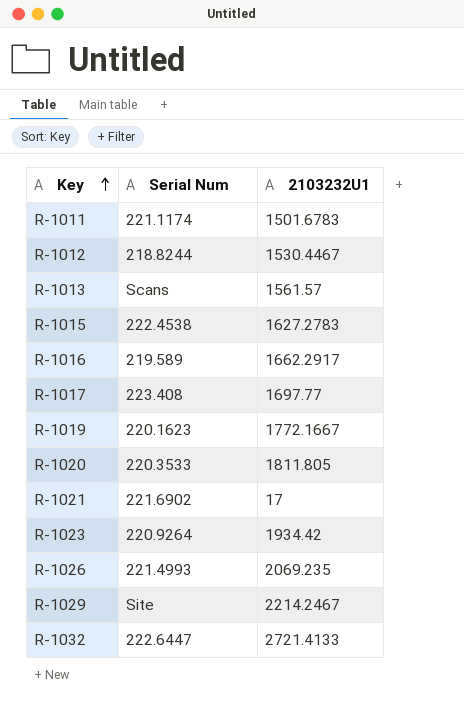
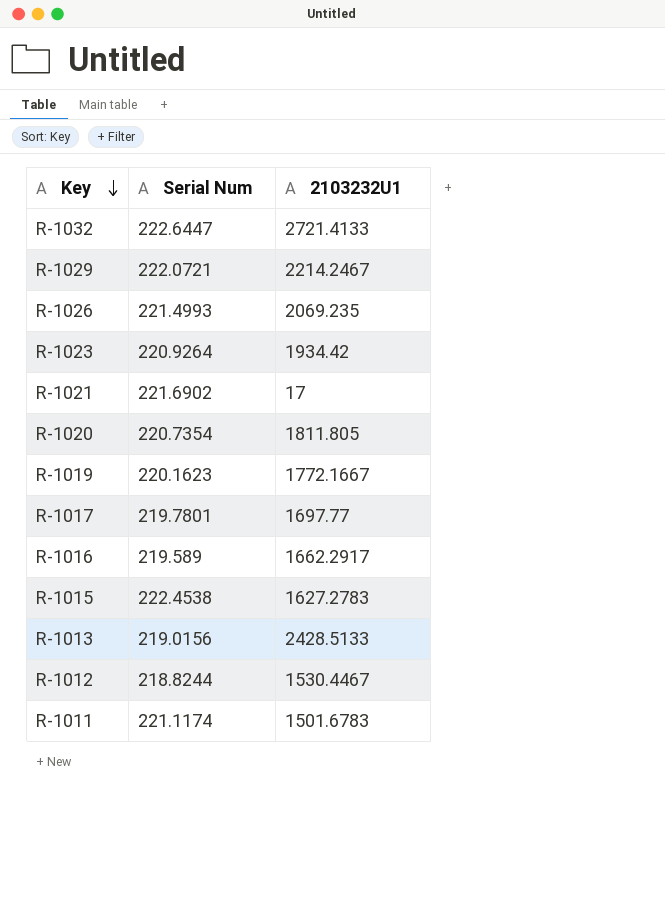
row order: Key ascending -> Key descending
R-1029 | Serial Num: Site -> 222.0721
R-1020 | Serial Num: 220.3533 -> 220.7354
R-1017 | Serial Num: 223.408 -> 219.7801
R-1013 | Serial Num: Scans -> 219.0156
R-1013 | 2103232U1: 1561.57 -> 2428.5133

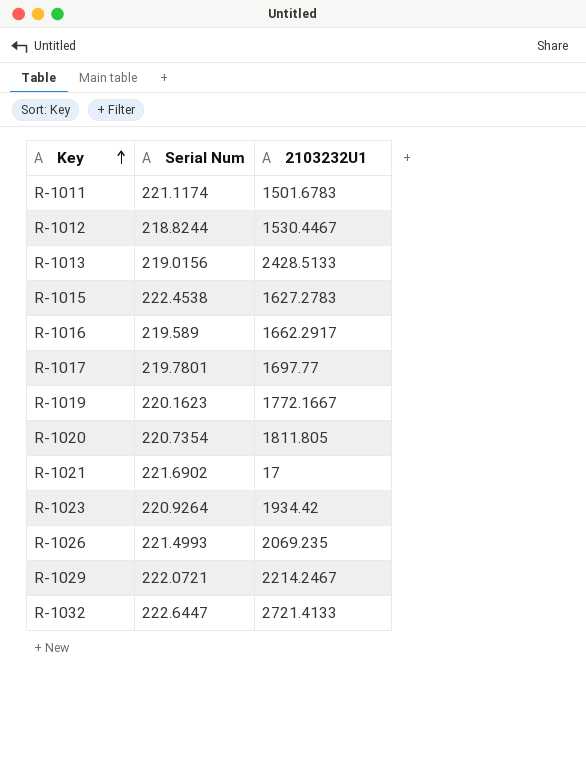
row order: Key descending -> Key ascending

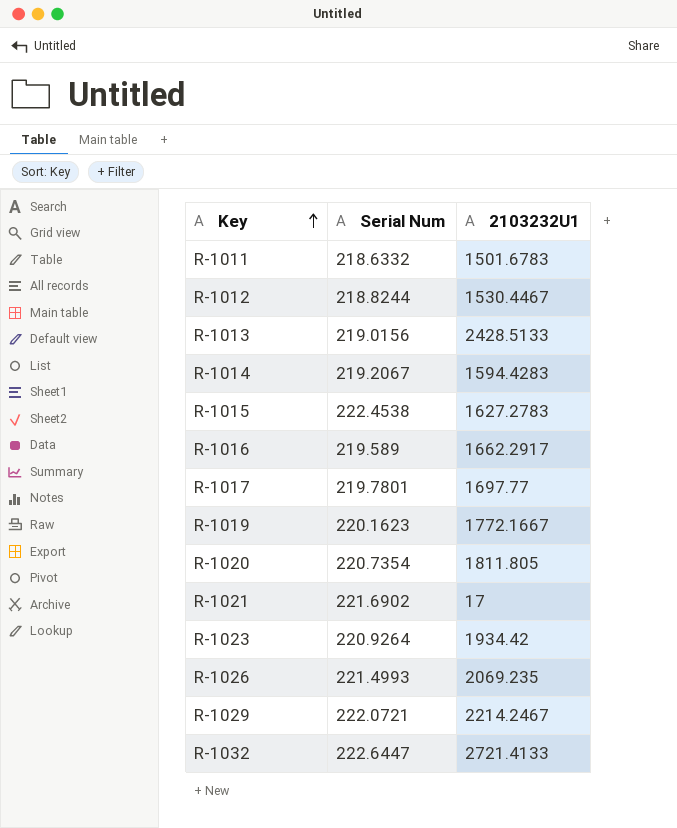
R-1011 | Serial Num: 221.1174 -> 218.6332
row R-1014: none -> 219.2067 | 1594.4283

